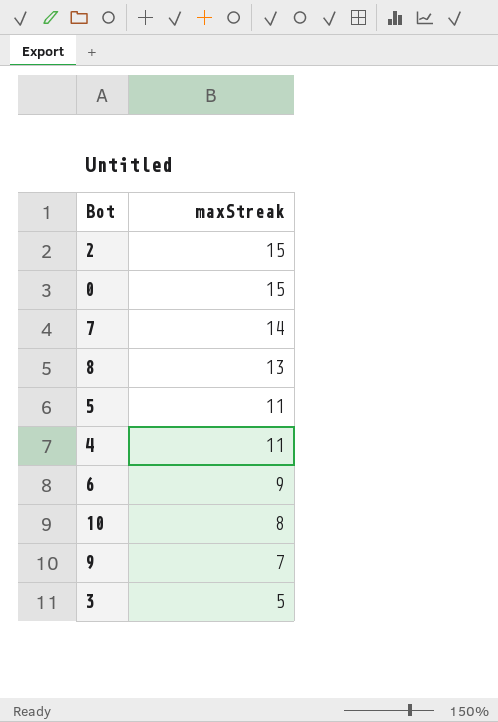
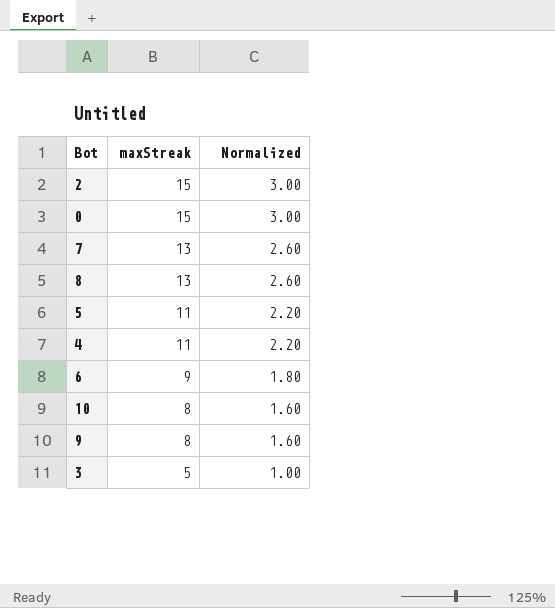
column Normalized | formula: none -> [maxStreak] * 0.2
7 | maxStreak: 14 -> 13
9 | maxStreak: 7 -> 8

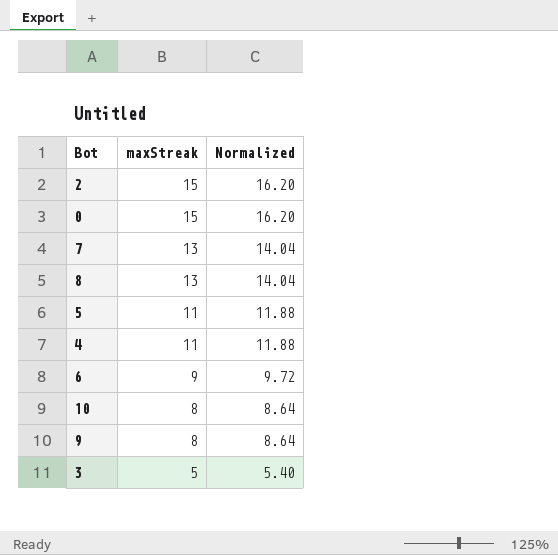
column Normalized | formula: [maxStreak] * 0.2 -> [maxStreak] * 1.08

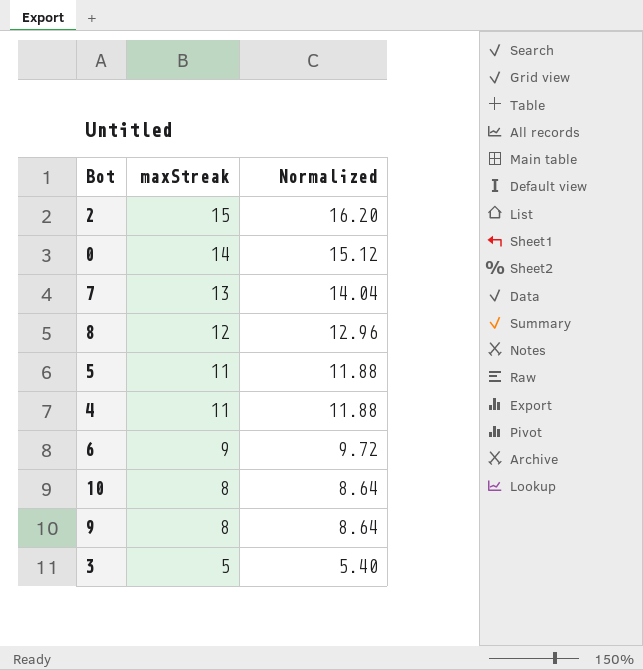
0 | maxStreak: 15 -> 14
0 | Normalized: 16.20 -> 15.12
8 | maxStreak: 13 -> 12
8 | Normalized: 14.04 -> 12.96

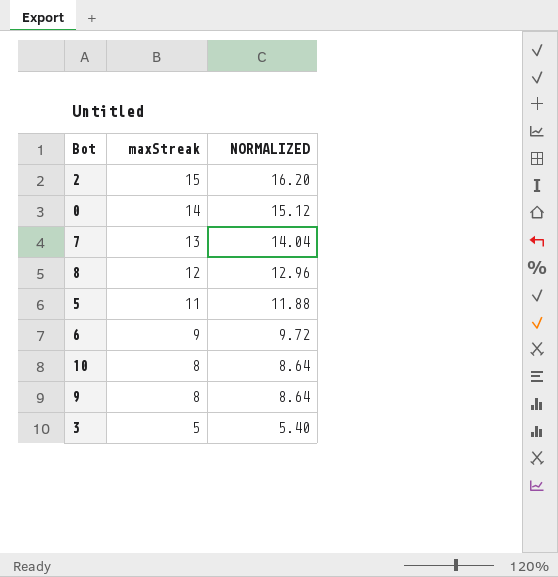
column name: Normalized -> NORMALIZED
row 4: 11 | 11.88 -> none

